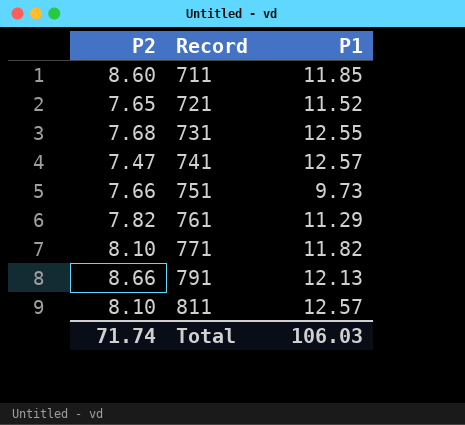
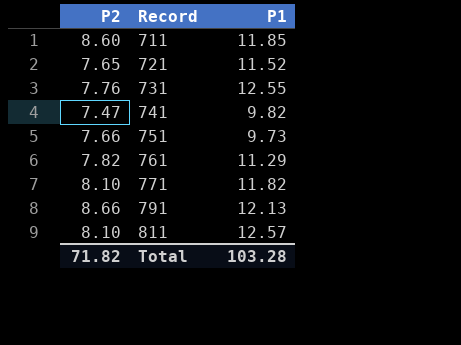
731 | P2: 7.68 -> 7.76
741 | P1: 12.57 -> 9.82
Total | P2: 71.74 -> 71.82
Total | P1: 106.03 -> 103.28

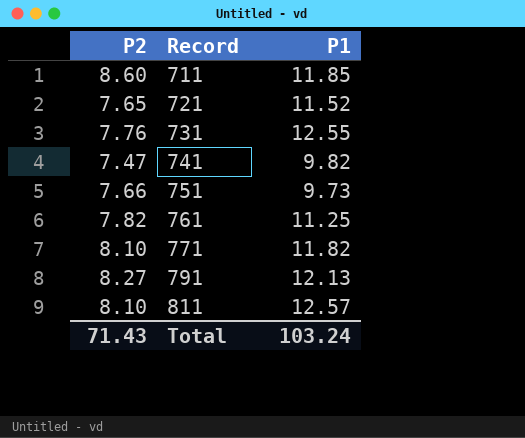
761 | P1: 11.29 -> 11.25
791 | P2: 8.66 -> 8.27
Total | P2: 71.82 -> 71.43
Total | P1: 103.28 -> 103.24

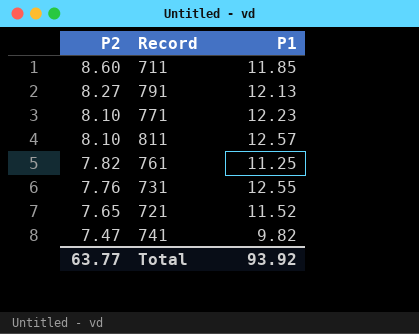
row order: Record ascending -> P2 descending
row 751: 7.66 | 9.73 -> none
771 | P1: 11.82 -> 12.23
Total | P2: 71.43 -> 63.77
Total | P1: 103.24 -> 93.92

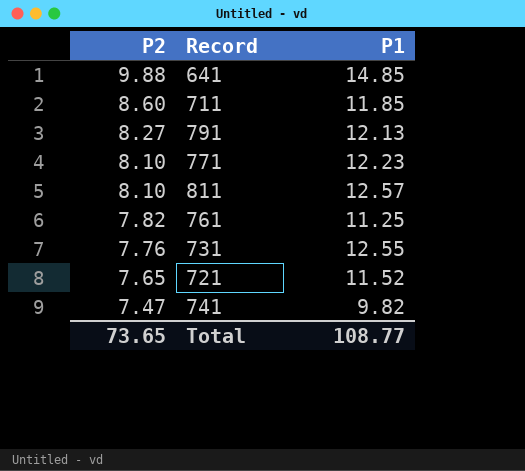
row 641: none -> 9.88 | 14.85
Total | P2: 63.77 -> 73.65
Total | P1: 93.92 -> 108.77

